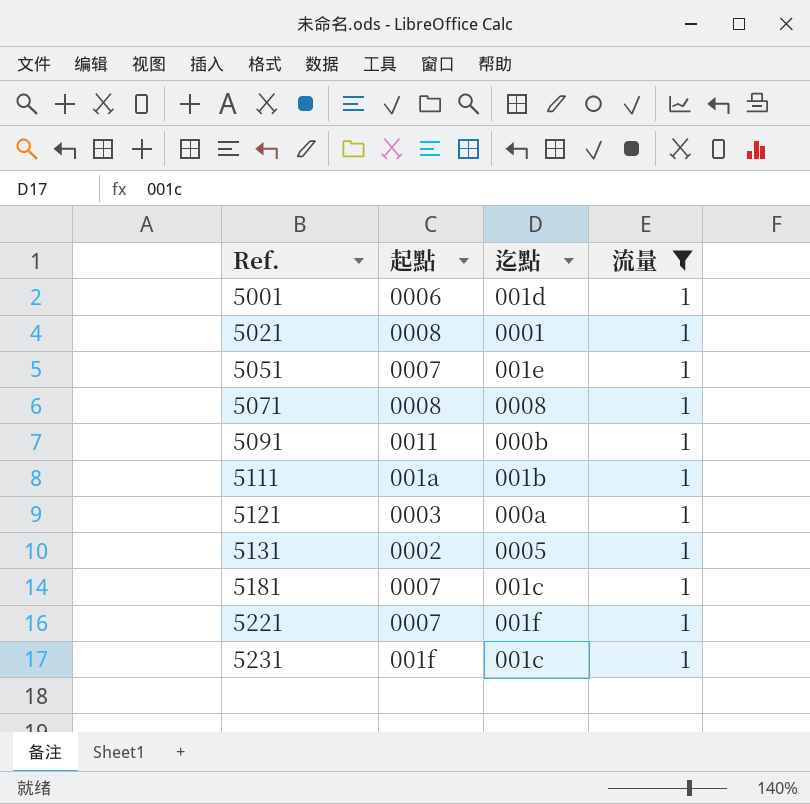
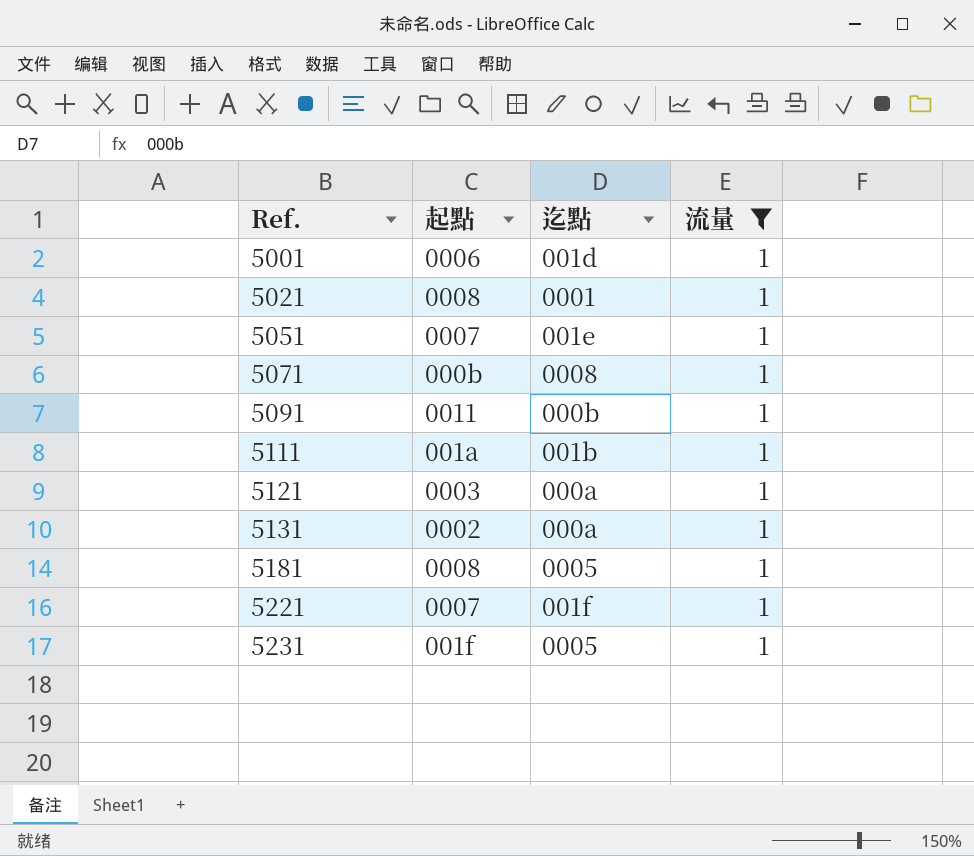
5071 | 起點: 0008 -> 000b
5131 | 迄點: 0005 -> 000a
5181 | 起點: 0007 -> 0008
5181 | 迄點: 001c -> 0005
5231 | 迄點: 001c -> 0005

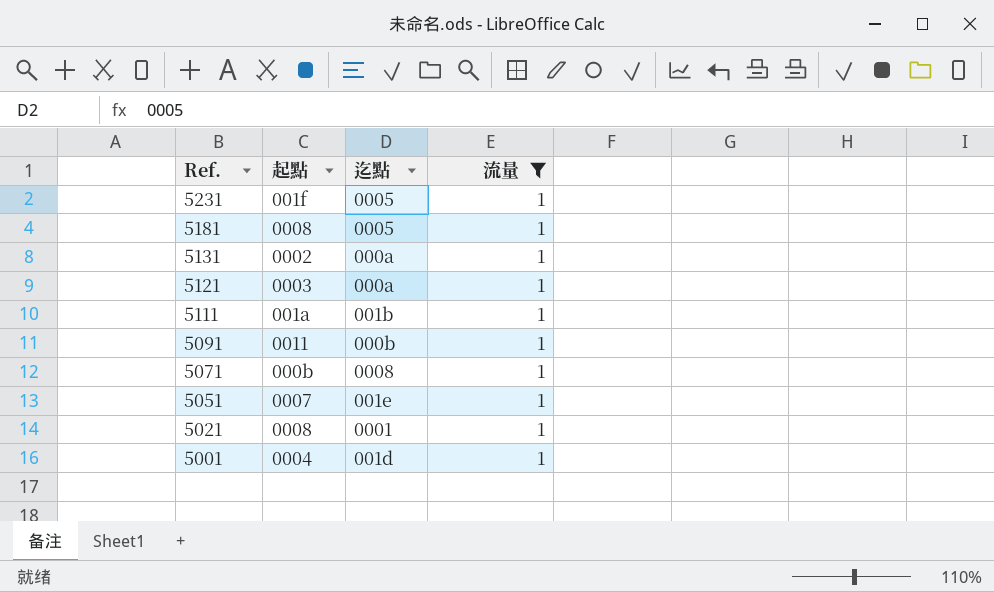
row order: Ref. ascending -> Ref. descending
row 5221: 0007 | 001f | 1 -> none
5001 | 起點: 0006 -> 0004

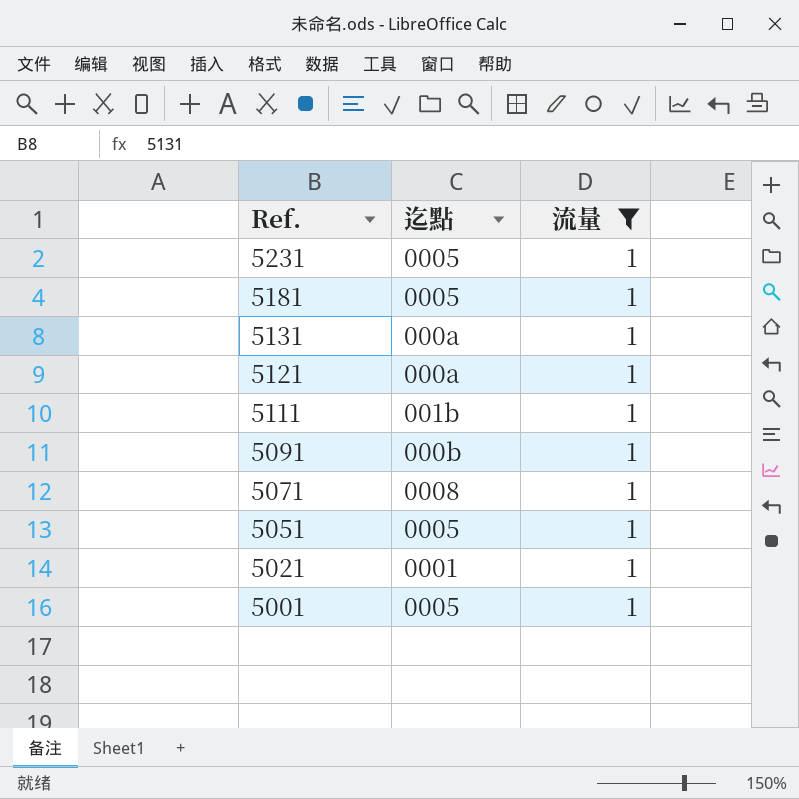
column 起點 | position: 2 -> none
5051 | 迄點: 001e -> 0005
5001 | 迄點: 001d -> 0005

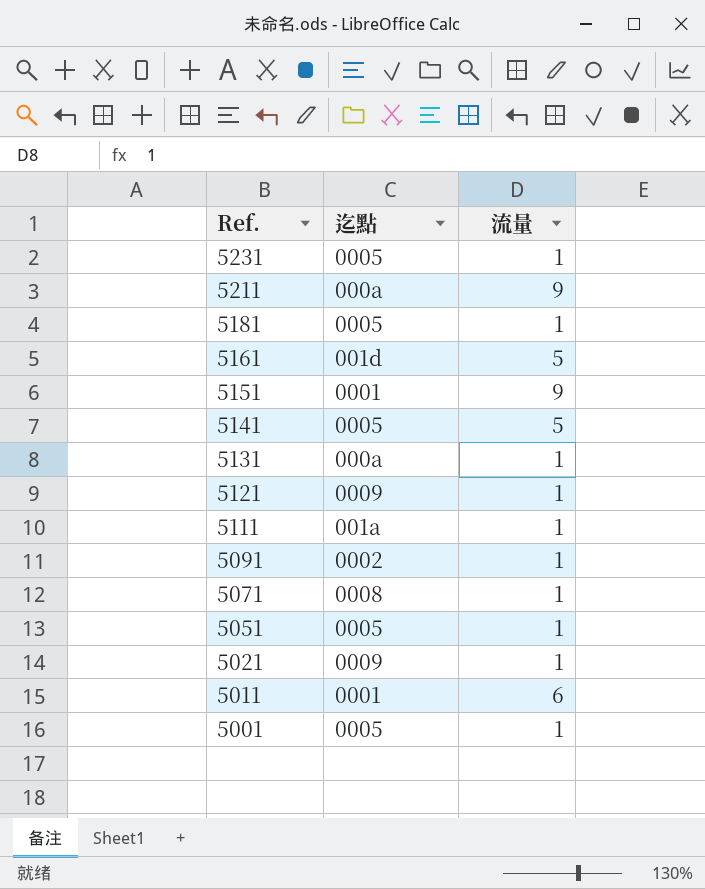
filter: 流量 = 1 -> none
5121 | 迄點: 000a -> 0009
5111 | 迄點: 001b -> 001a
5091 | 迄點: 000b -> 0002
5021 | 迄點: 0001 -> 0009

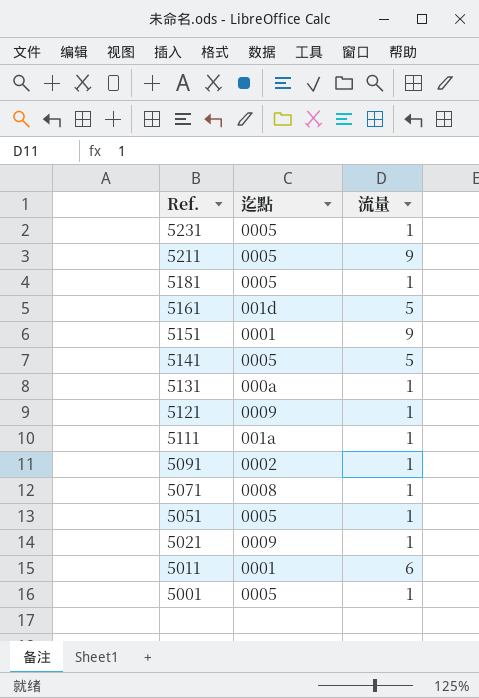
5211 | 迄點: 000a -> 0005

